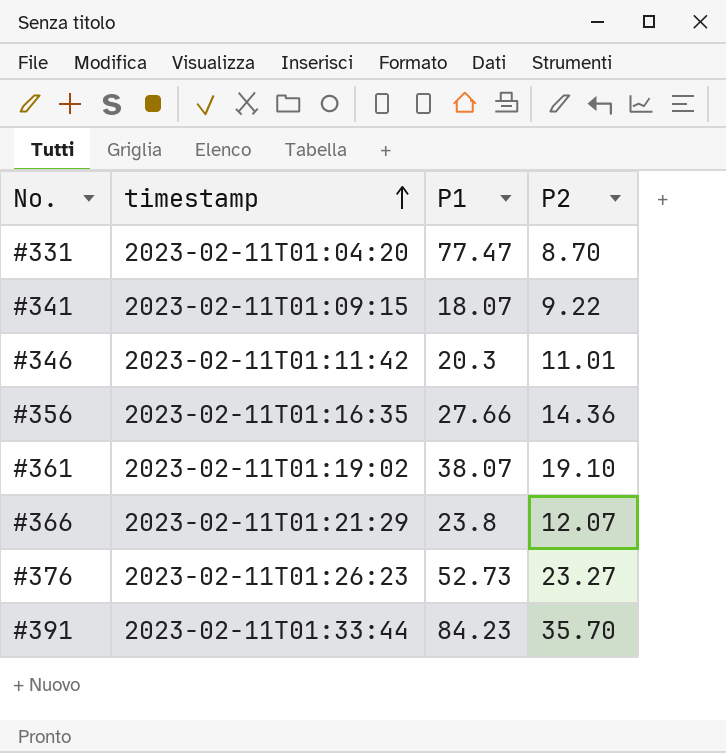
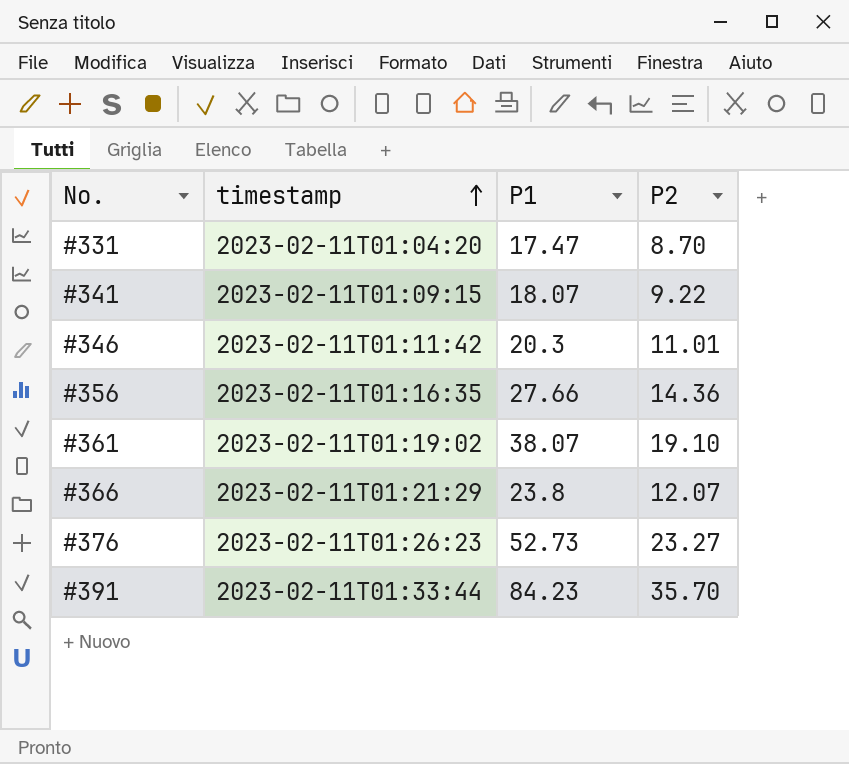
#331 | P1: 77.47 -> 17.47

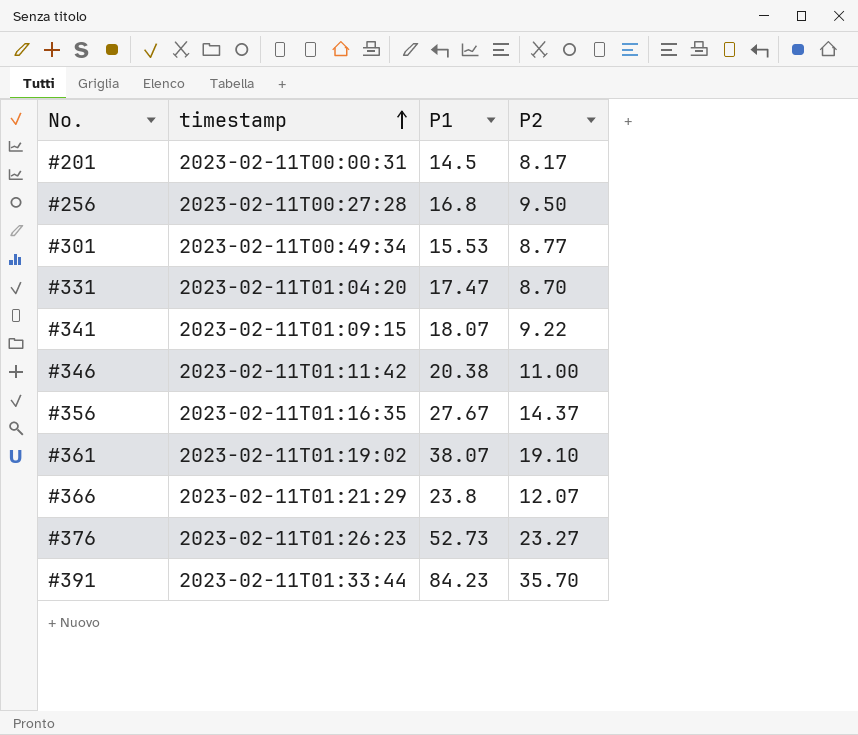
row #201: none -> 2023-02-11T00:00:31 | 14.5 | 8.17
row #256: none -> 2023-02-11T00:27:28 | 16.8 | 9.50
row #301: none -> 2023-02-11T00:49:34 | 15.53 | 8.77
#346 | P1: 20.3 -> 20.38
#346 | P2: 11.01 -> 11.00
#356 | P1: 27.66 -> 27.67
#356 | P2: 14.36 -> 14.37

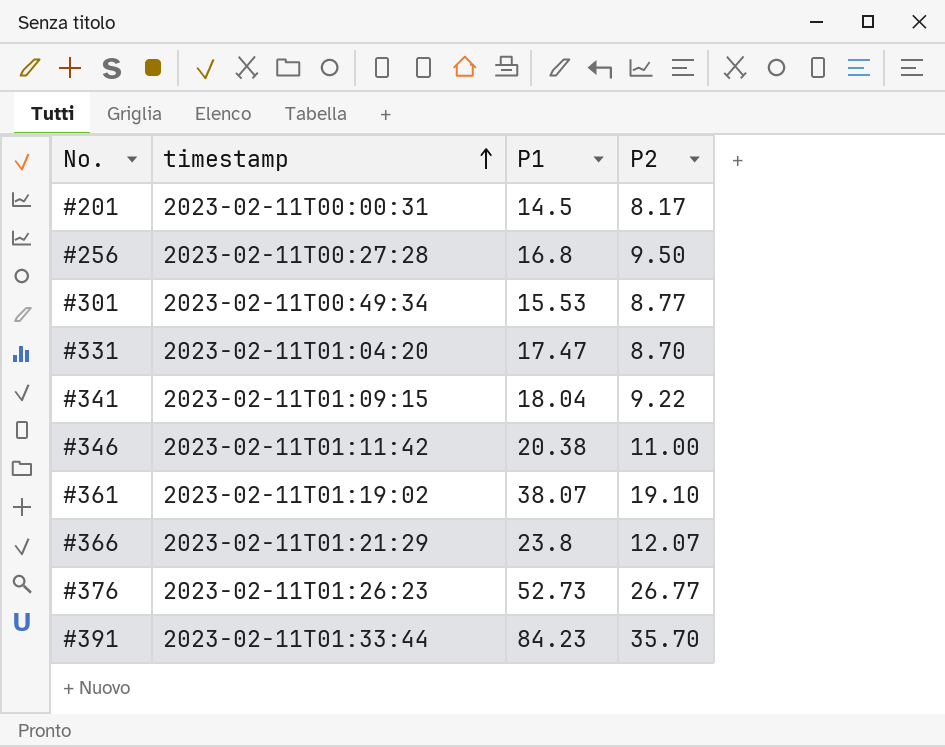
row #356: 2023-02-11T01:16:35 | 27.67 | 14.37 -> none
#341 | P1: 18.07 -> 18.04
#376 | P2: 23.27 -> 26.77

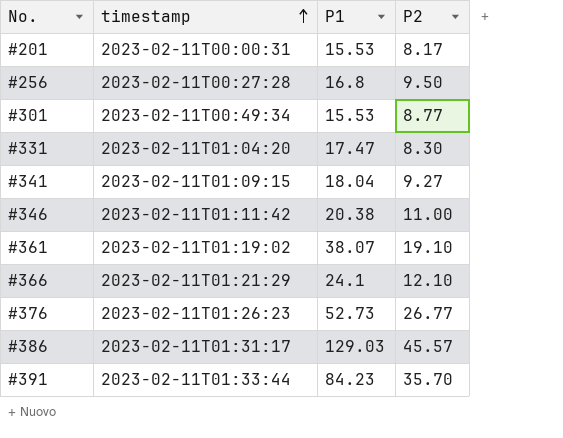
#201 | P1: 14.5 -> 15.53
#331 | P2: 8.70 -> 8.30
#341 | P2: 9.22 -> 9.27
#366 | P1: 23.8 -> 24.1
#366 | P2: 12.07 -> 12.10
row #386: none -> 2023-02-11T01:31:17 | 129.03 | 45.57

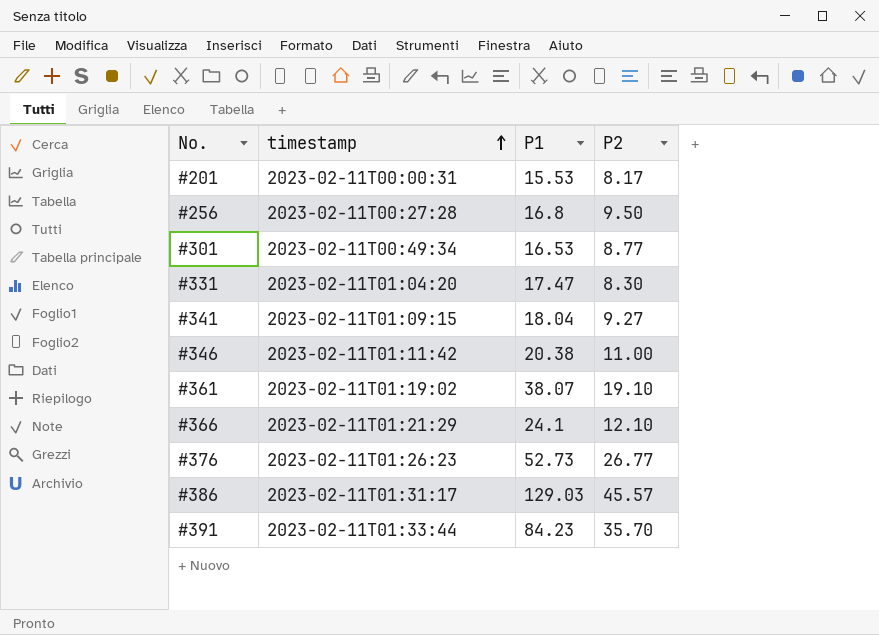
#301 | P1: 15.53 -> 16.53

